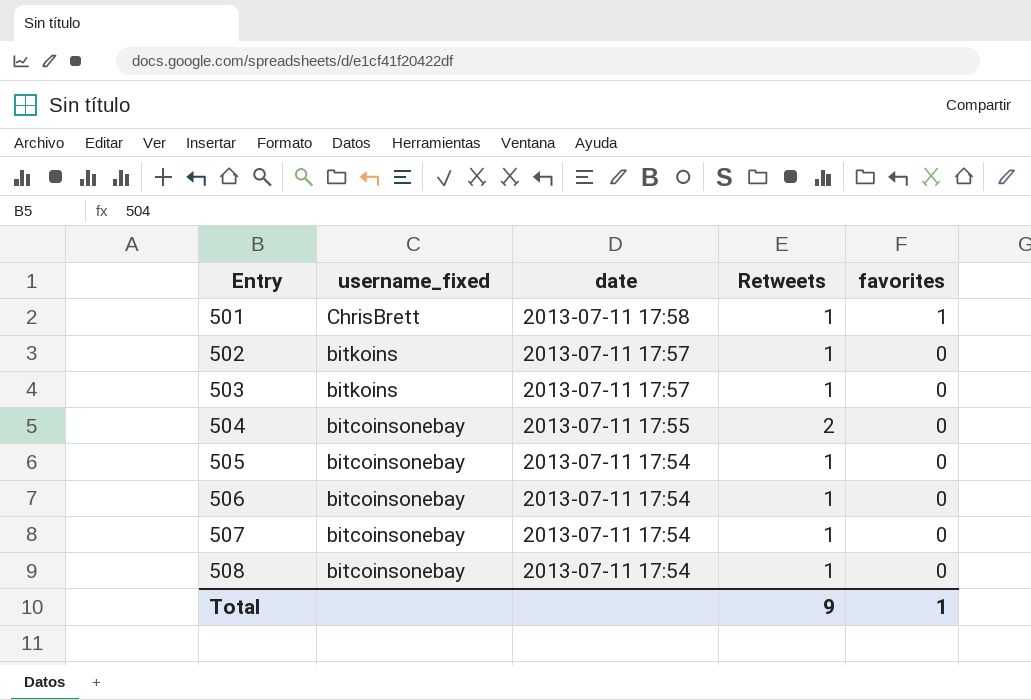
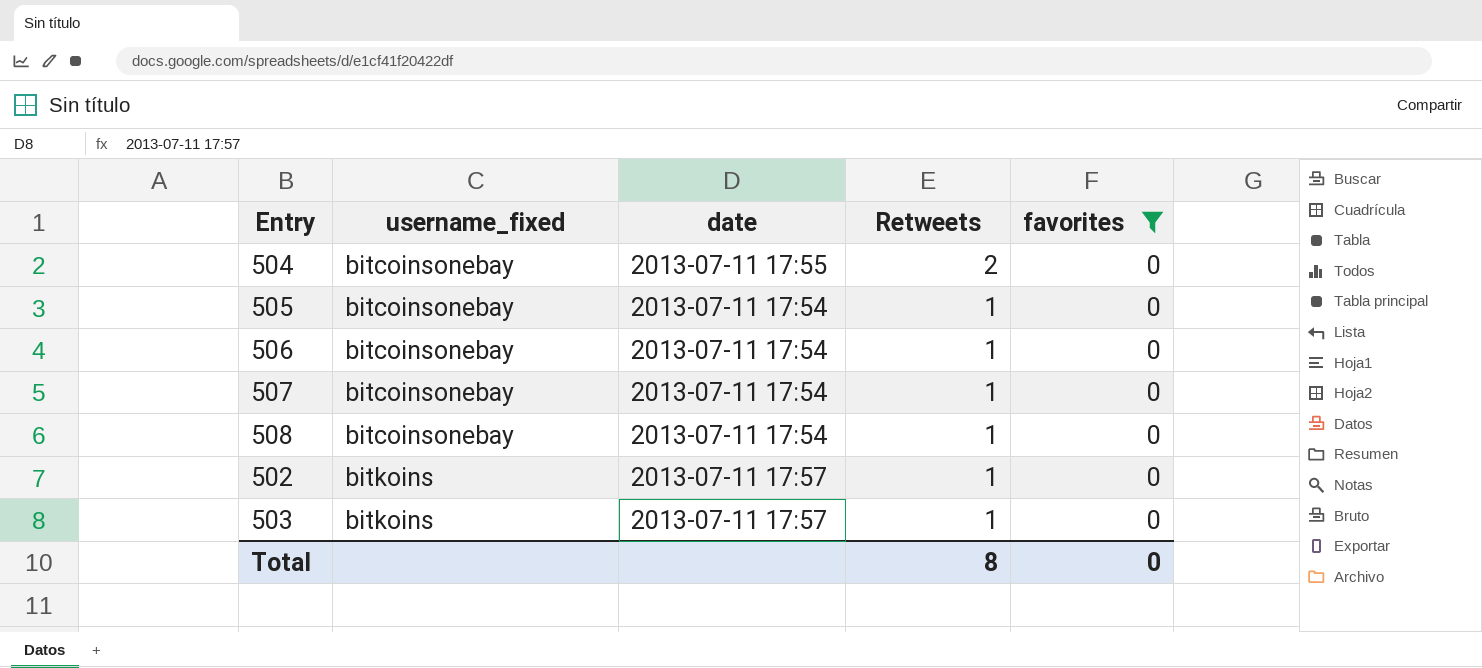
filter: none -> favorites = 0
row order: Entry ascending -> username_fixed ascending
Total | Retweets: 9 -> 8
Total | favorites: 1 -> 0

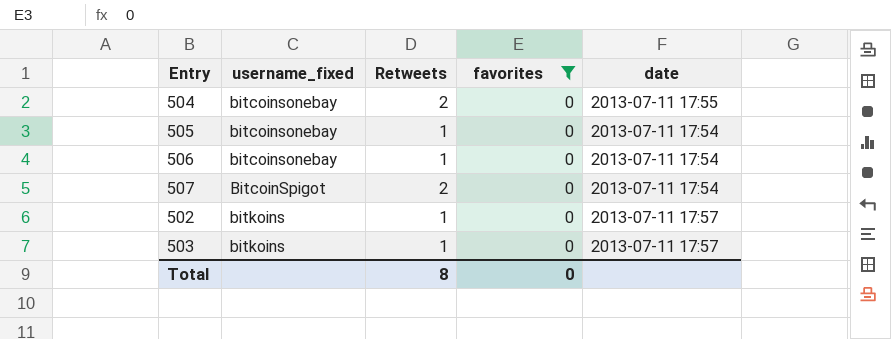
column date | position: 3 -> 5
row 508: bitcoinsonebay | 2013-07-11 17:54 | 1 | 0 -> none
507 | username_fixed: bitcoinsonebay -> BitcoinSpigot
507 | Retweets: 1 -> 2

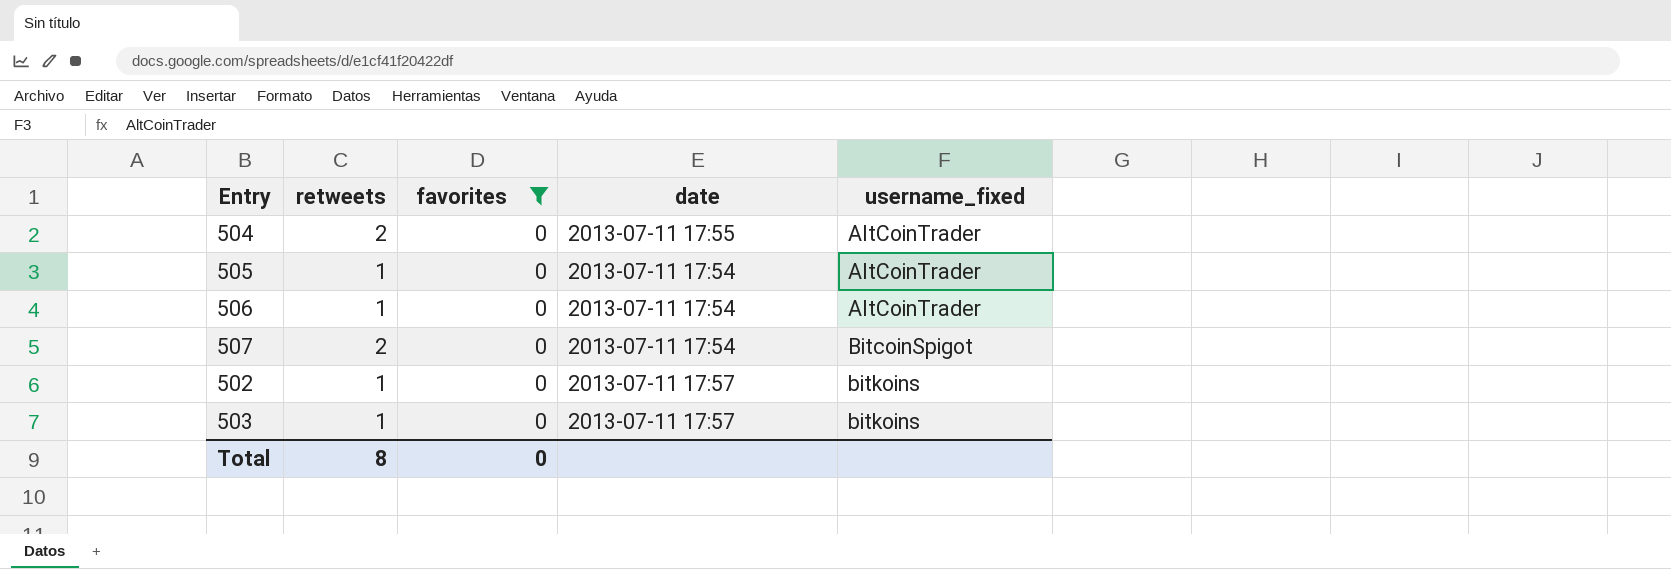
column name: Retweets -> retweets
column username_fixed | position: 2 -> 5
504 | username_fixed: bitcoinsonebay -> AltCoinTrader
505 | username_fixed: bitcoinsonebay -> AltCoinTrader
506 | username_fixed: bitcoinsonebay -> AltCoinTrader

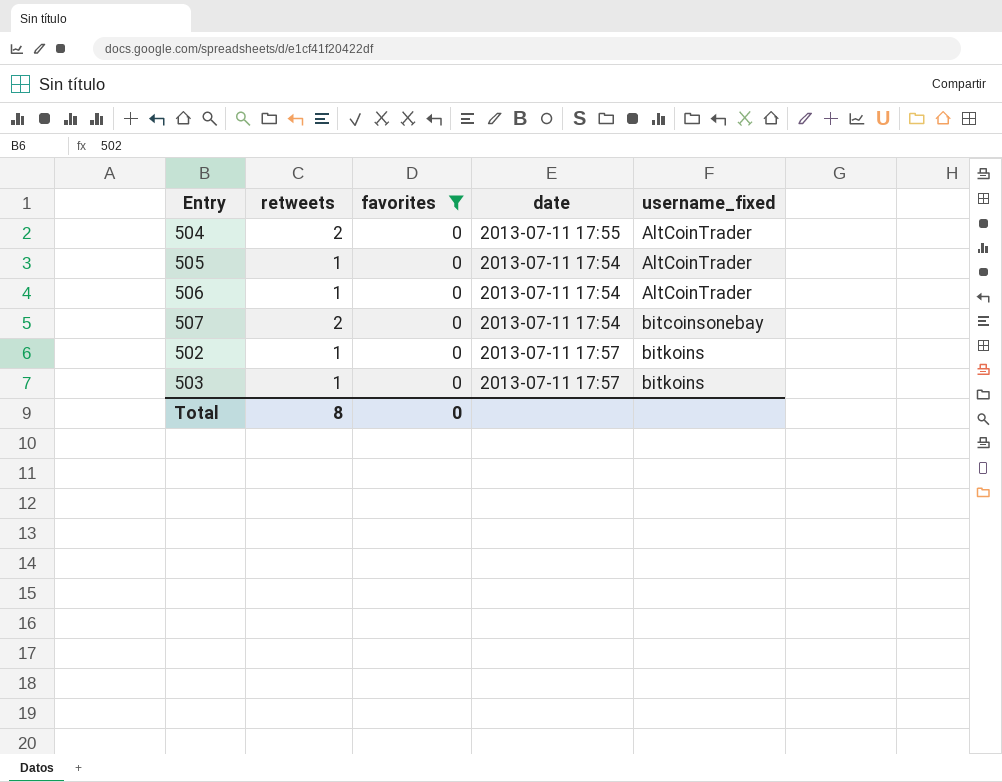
507 | username_fixed: BitcoinSpigot -> bitcoinsonebay

